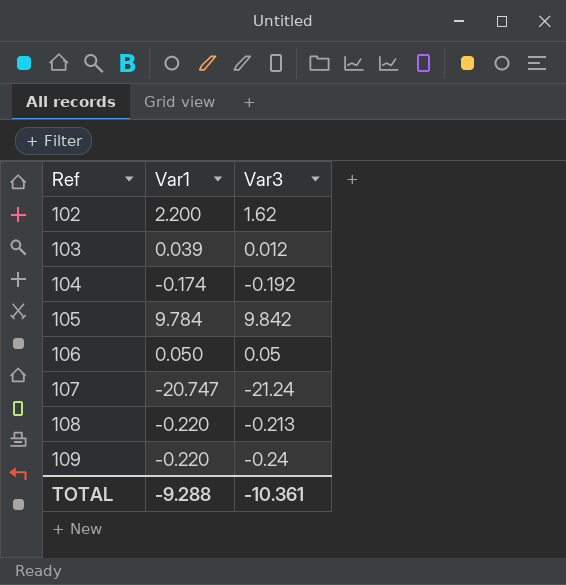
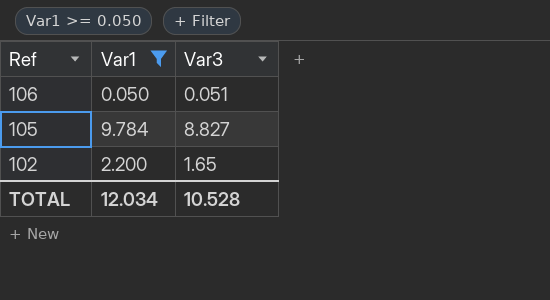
filter: none -> Var1 >= 0.050
row order: Ref ascending -> Ref descending
106 | Var3: 0.05 -> 0.051
105 | Var3: 9.842 -> 8.827
102 | Var3: 1.62 -> 1.65
TOTAL | Var1: -9.288 -> 12.034
TOTAL | Var3: -10.361 -> 10.528

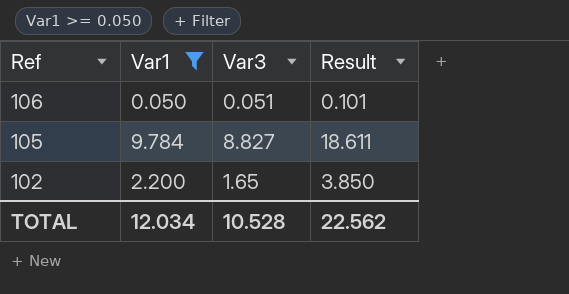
column Result | formula: none -> [Var1] + [Var3]

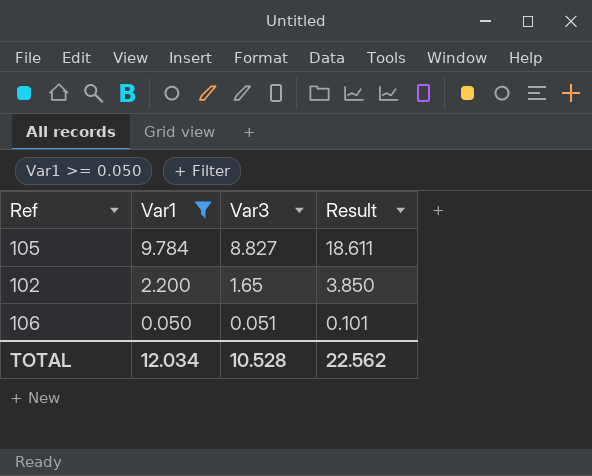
row order: Ref descending -> Var1 descending

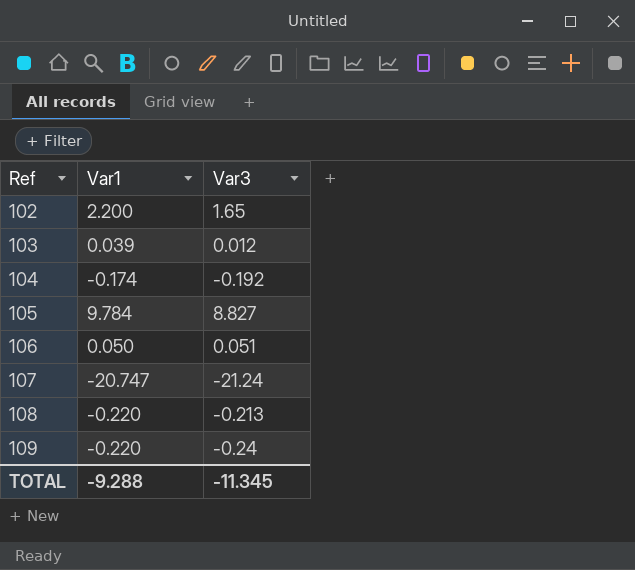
filter: Var1 >= 0.050 -> none
row order: Var1 descending -> Ref ascending
column Result | formula: [Var1] + [Var3] -> none
TOTAL | Var1: 12.034 -> -9.288
TOTAL | Var3: 10.528 -> -11.345

